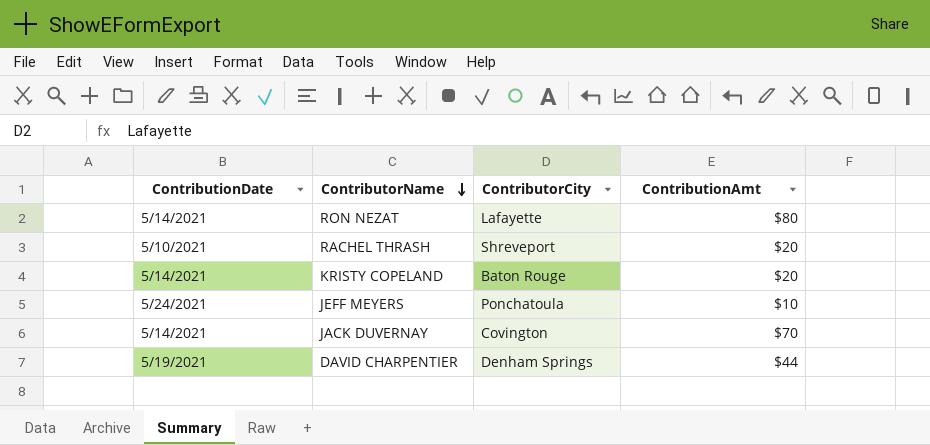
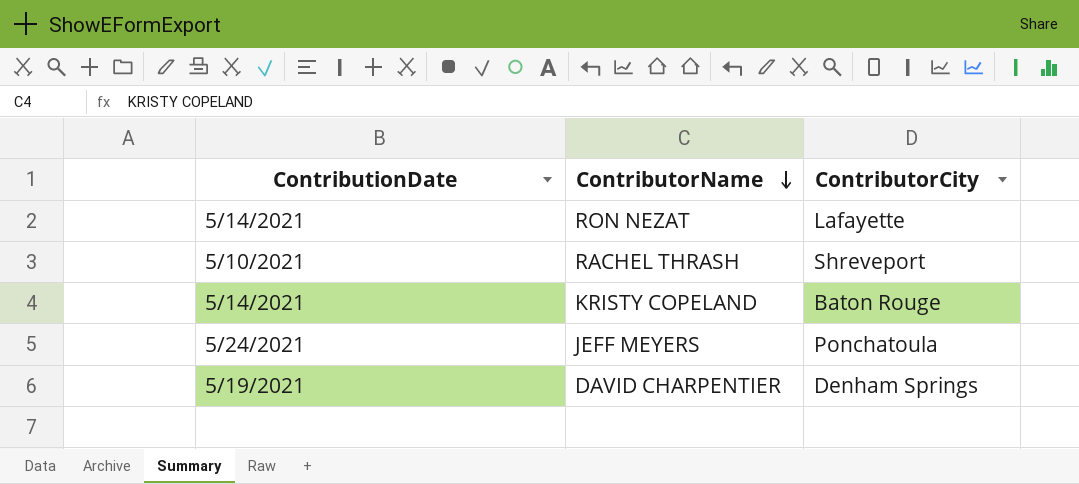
column ContributionAmt | position: 4 -> none
row JACK DUVERNAY: 5/14/2021 | Covington | $70 -> none

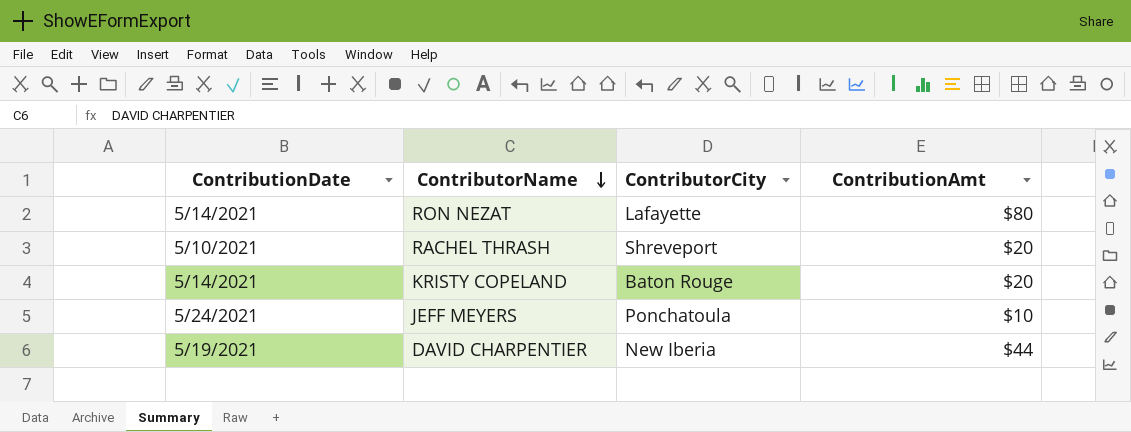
column ContributionAmt | position: none -> 4
DAVID CHARPENTIER | ContributorCity: Denham Springs -> New Iberia

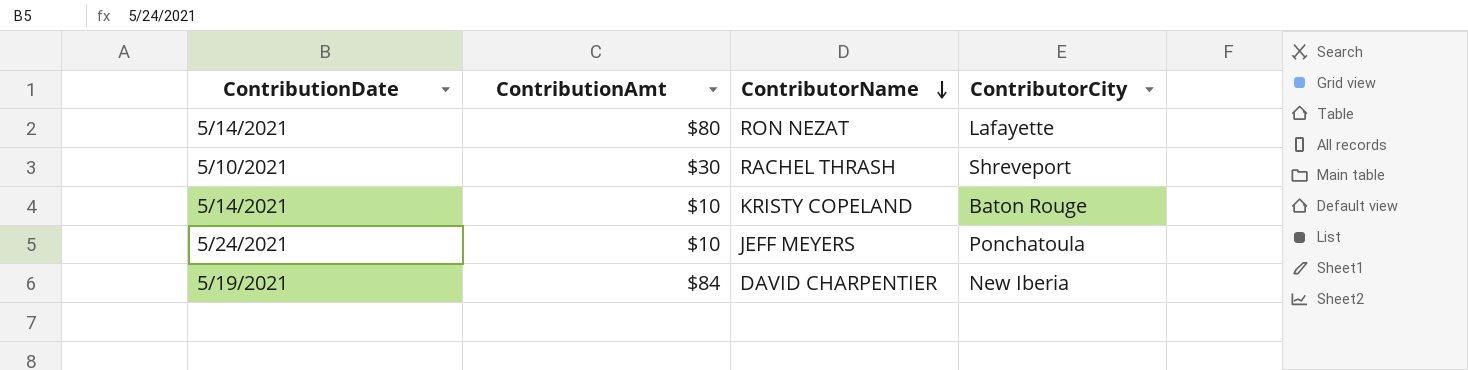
column ContributionAmt | position: 4 -> 2
RACHEL THRASH | ContributionAmt: $20 -> $30
KRISTY COPELAND | ContributionAmt: $20 -> $10
DAVID CHARPENTIER | ContributionAmt: $44 -> $84

